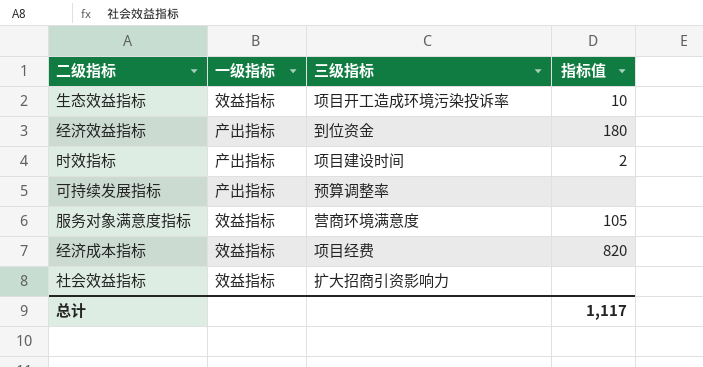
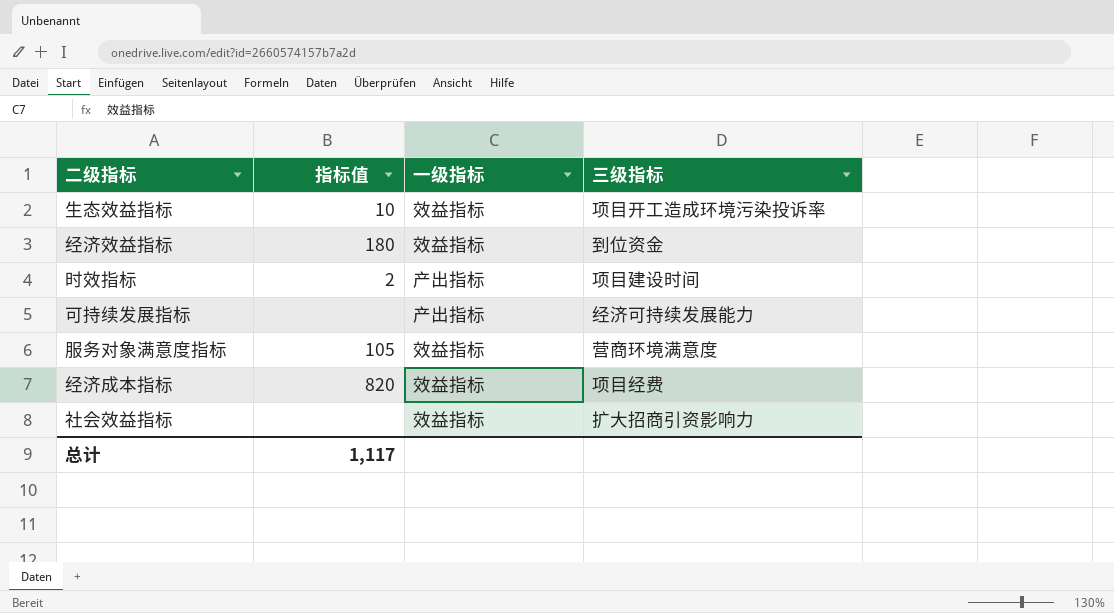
column 指标值 | position: 4 -> 2
经济效益指标 | 一级指标: 产出指标 -> 效益指标
可持续发展指标 | 三级指标: 预算调整率 -> 经济可持续发展能力

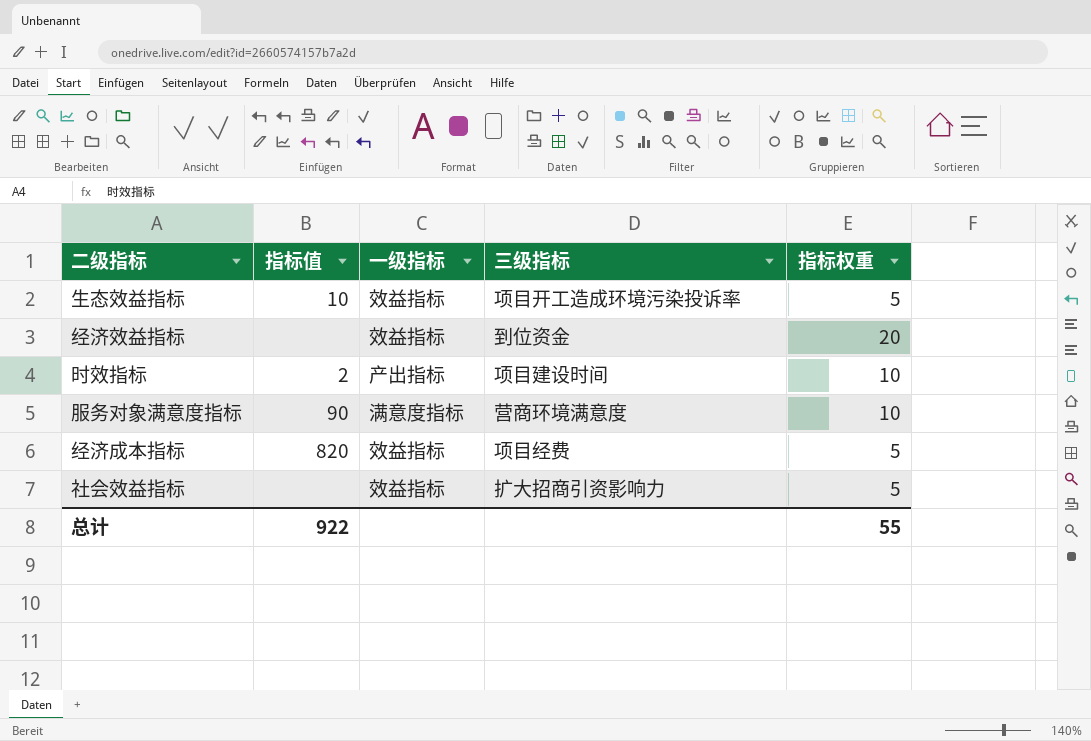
column 指标权重 | position: none -> 5
row 可持续发展指标: none | 产出指标 | 经济可持续发展能力 -> none
经济效益指标 | 指标值: 180 -> none
服务对象满意度指标 | 指标值: 105 -> 90
服务对象满意度指标 | 一级指标: 效益指标 -> 满意度指标
总计 | 指标值: 1,117 -> 922

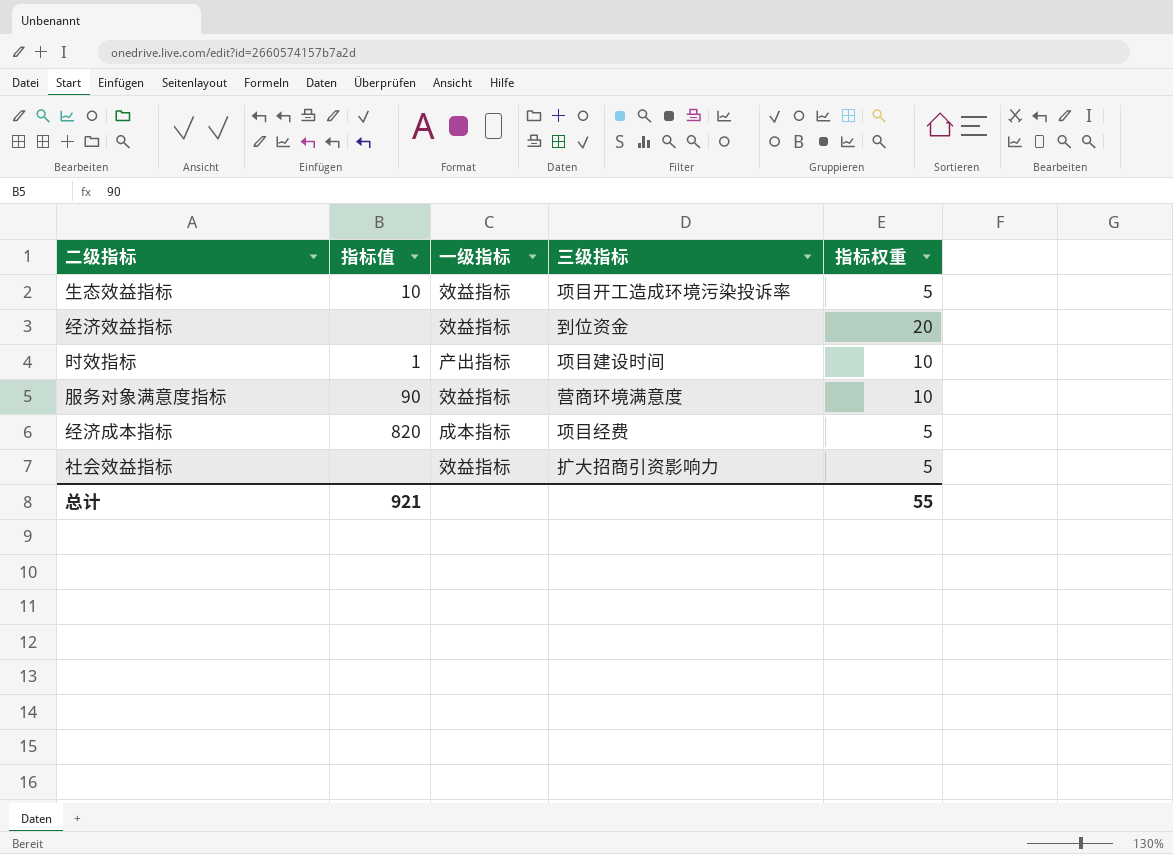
时效指标 | 指标值: 2 -> 1
服务对象满意度指标 | 一级指标: 满意度指标 -> 效益指标
经济成本指标 | 一级指标: 效益指标 -> 成本指标
总计 | 指标值: 922 -> 921

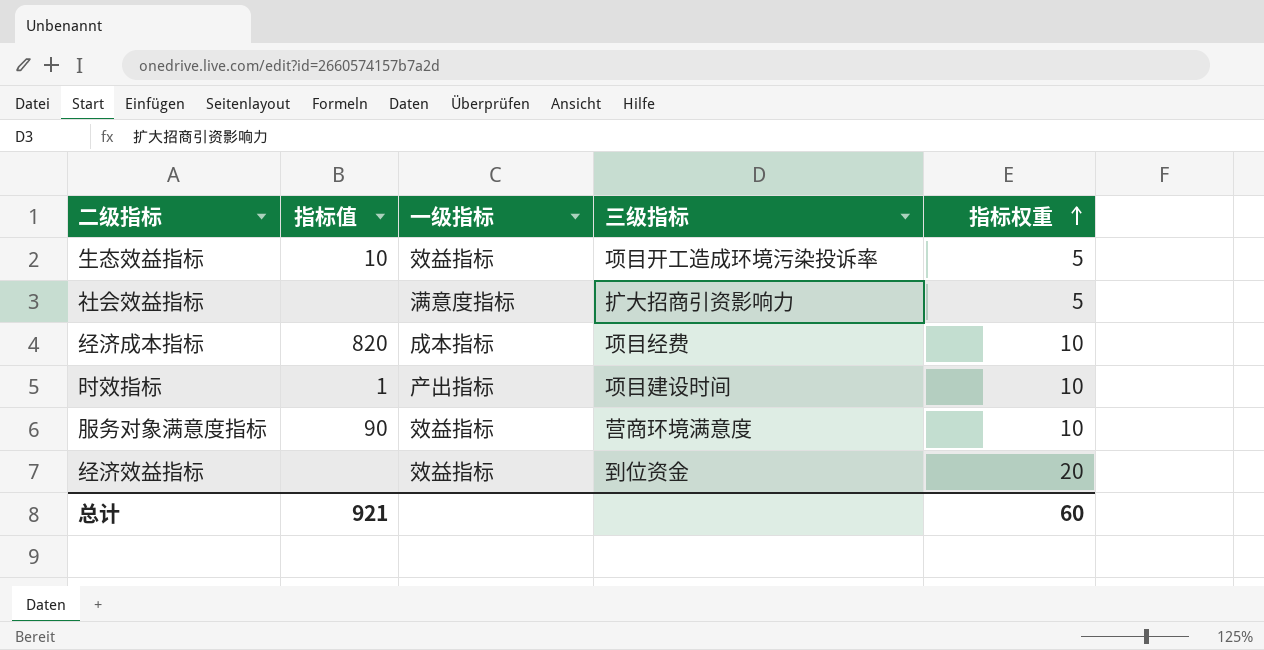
row order: none -> 指标权重 ascending
社会效益指标 | 一级指标: 效益指标 -> 满意度指标
经济成本指标 | 指标权重: 5 -> 10
总计 | 指标权重: 55 -> 60

